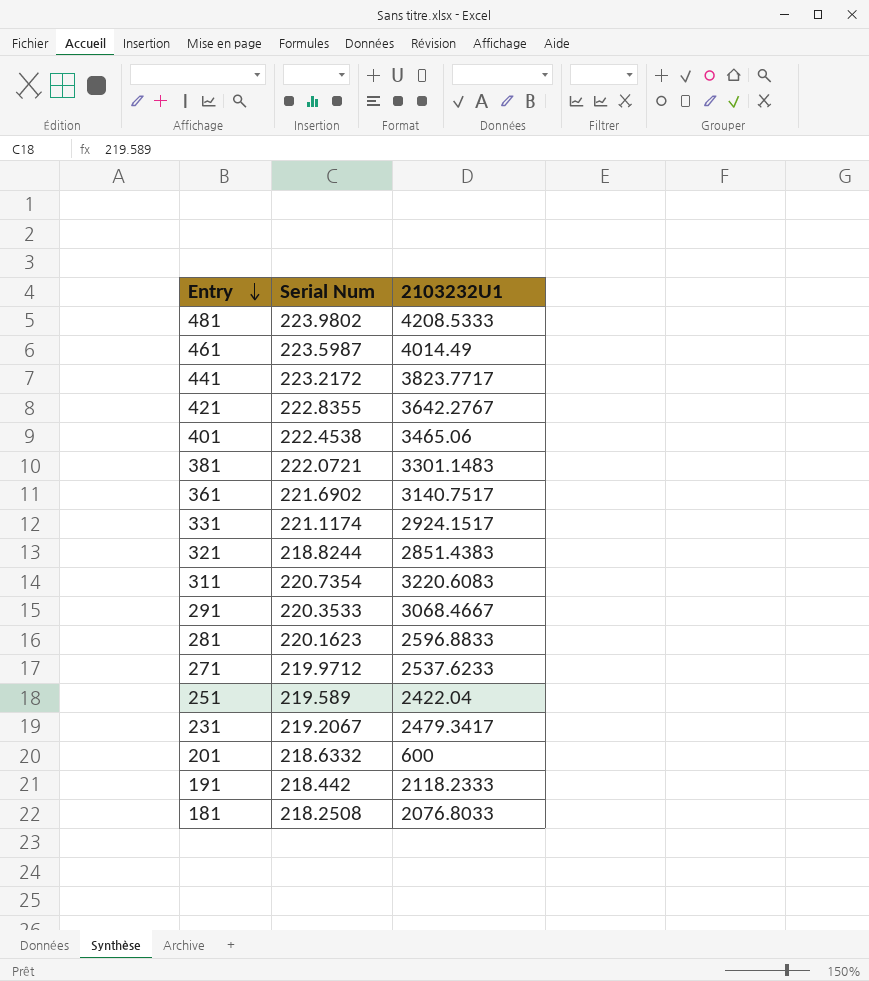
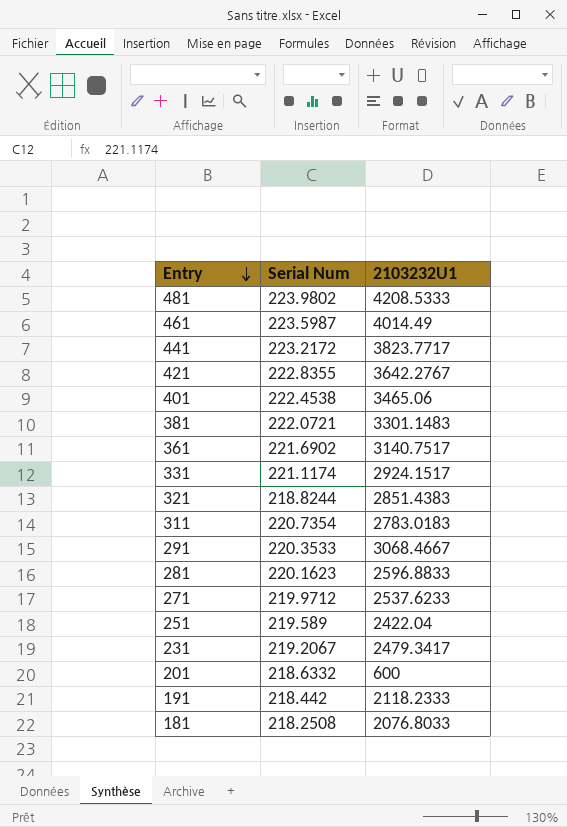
311 | 2103232U1: 3220.6083 -> 2783.0183

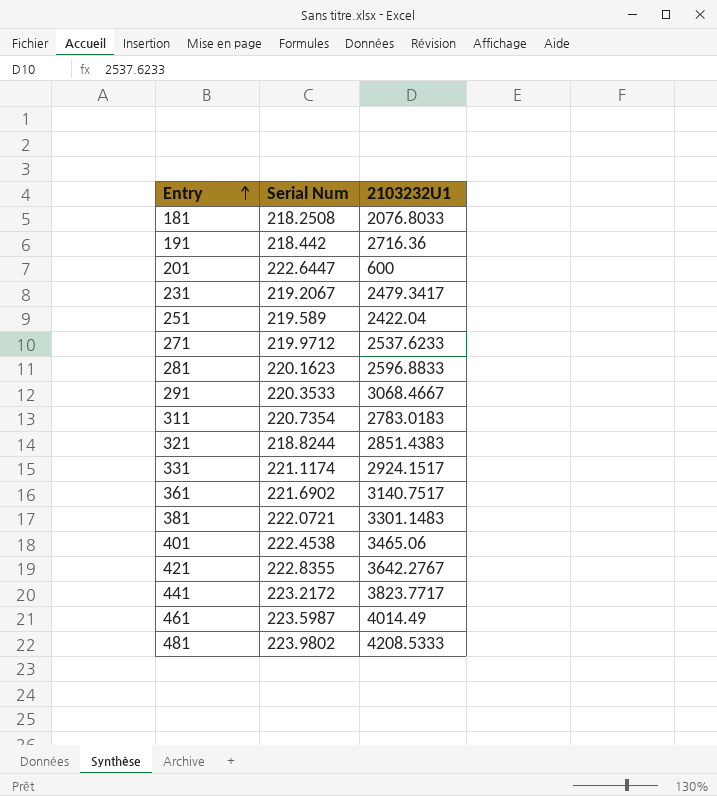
row order: Entry descending -> Entry ascending
191 | 2103232U1: 2118.2333 -> 2716.36
201 | Serial Num: 218.6332 -> 222.6447

